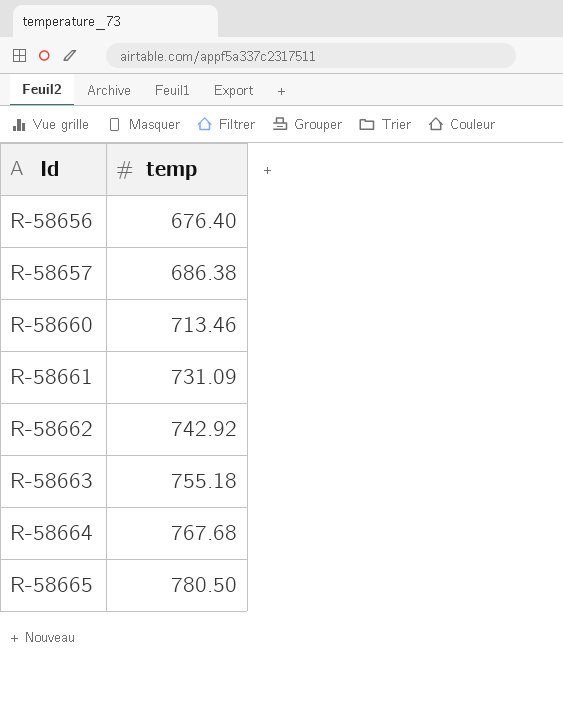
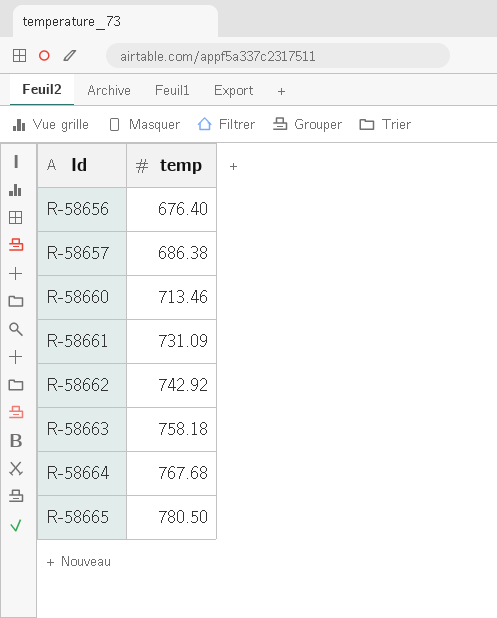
R-58663 | temp: 755.18 -> 758.18

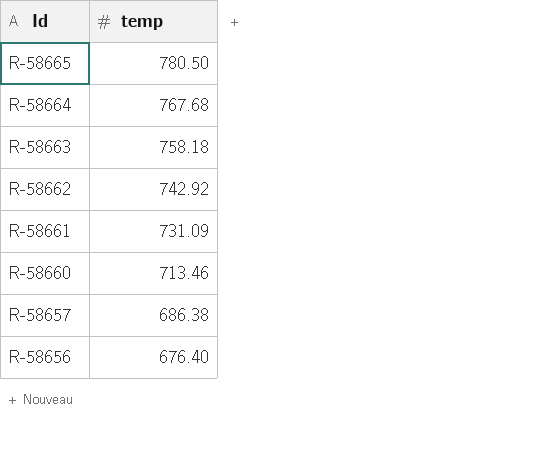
row order: Id ascending -> Id descending

